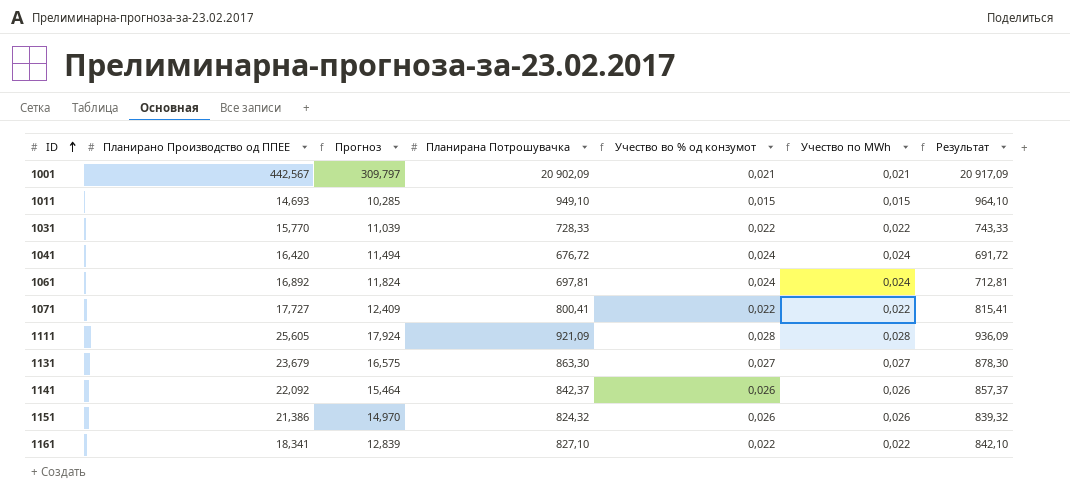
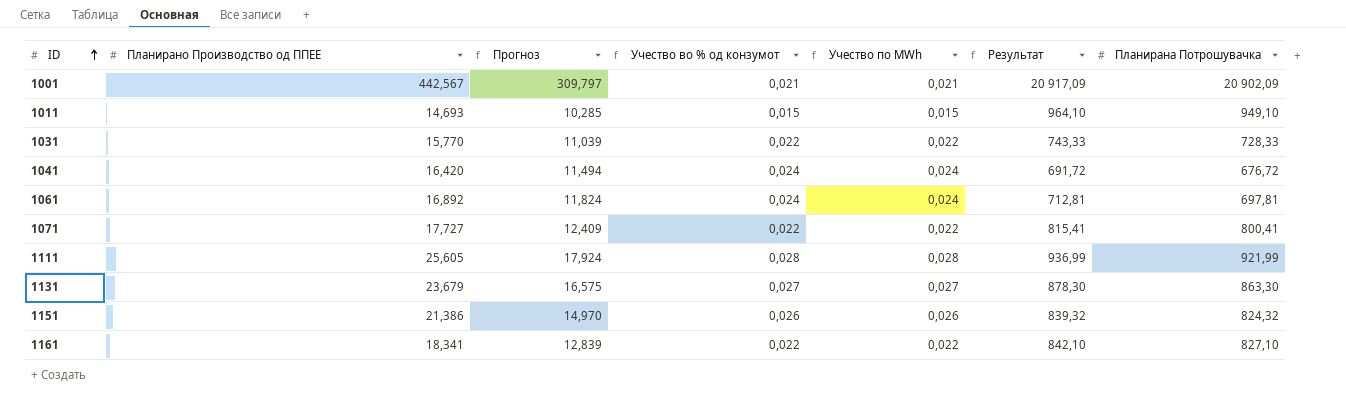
column Планирана Потрошувачка | position: 4 -> 7
row 1141: 22,092 | 15,464 | 842,37 | 0,026 | 0,026 | 857,37 -> none
1111 | Результат: 936,09 -> 936,99
1111 | Планирана Потрошувачка: 921,09 -> 921,99

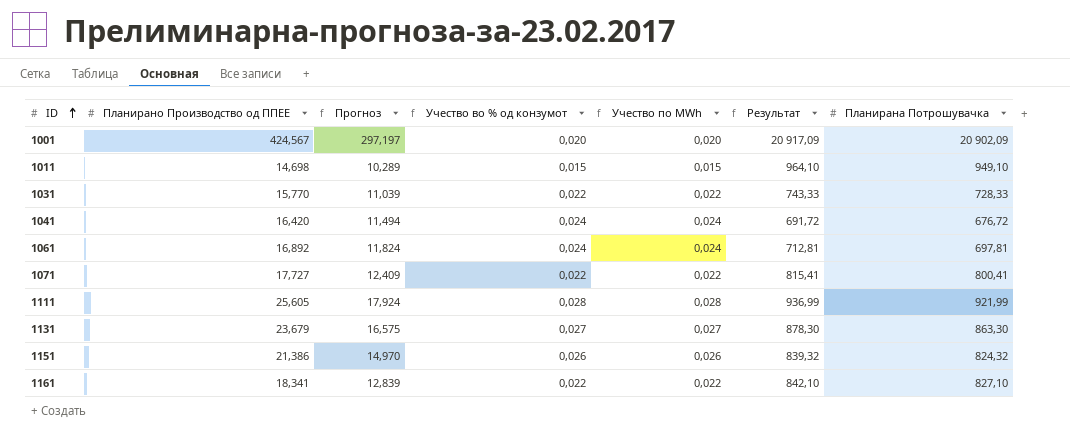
1001 | Планирано Производство од ППЕЕ: 442,567 -> 424,567
1001 | Прогноз: 309,797 -> 297,197
1001 | Учество во % од конзумот: 0,021 -> 0,020
1001 | Учество по MWh: 0,021 -> 0,020
1011 | Планирано Производство од ППЕЕ: 14,693 -> 14,698
1011 | Прогноз: 10,285 -> 10,289

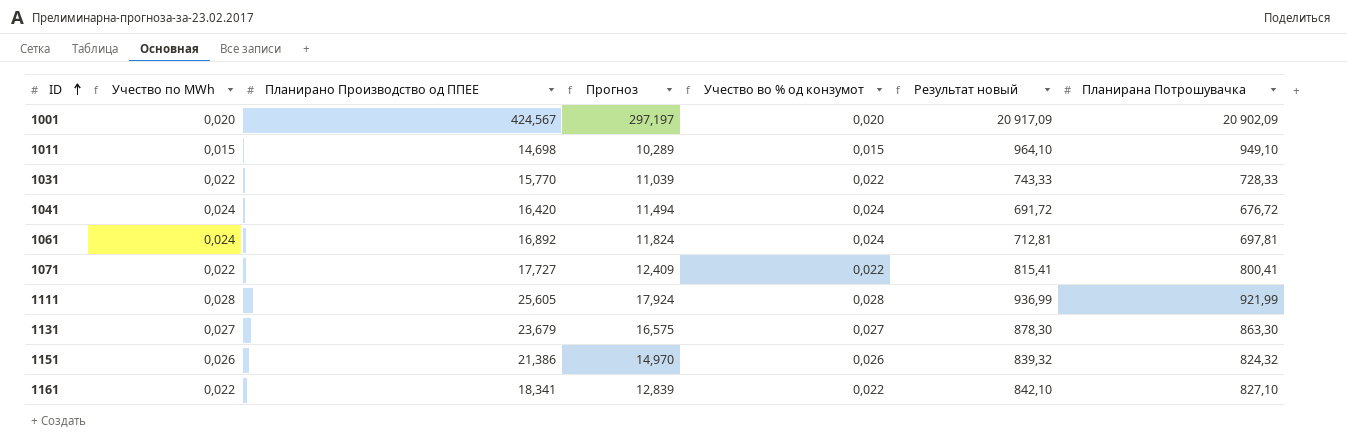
column Учество по MWh | position: 5 -> 2
column name: Результат -> Результат новый

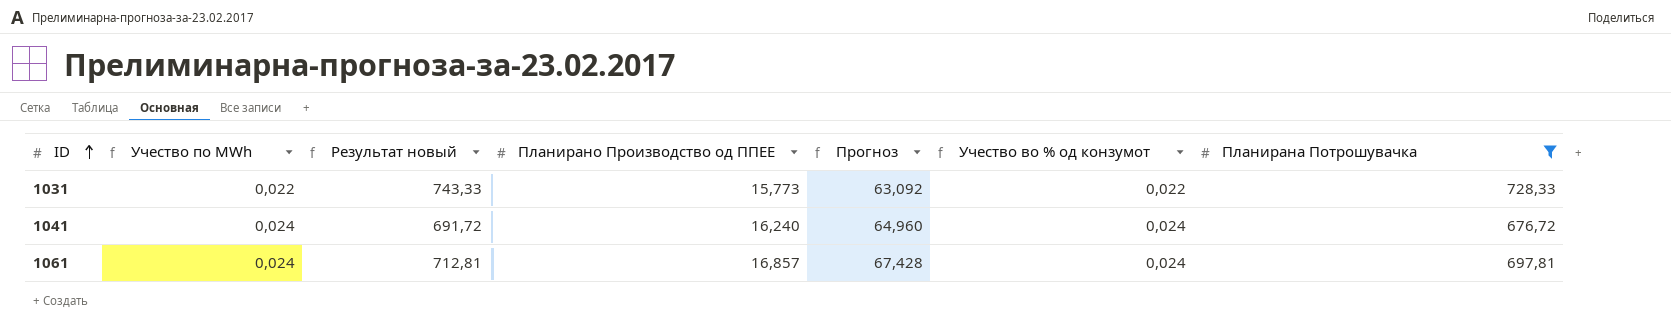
filter: none -> Планирана Потрошувачка <= 728,33
column Результат новый | position: 6 -> 3
column Прогноз | formula: [Планирано Производство од ППЕЕ] * 0,7 -> [Планирано Производство од ППЕЕ] * 4
1031 | Планирано Производство од ППЕЕ: 15,770 -> 15,773
1041 | Планирано Производство од ППЕЕ: 16,420 -> 16,240
1061 | Планирано Производство од ППЕЕ: 16,892 -> 16,857

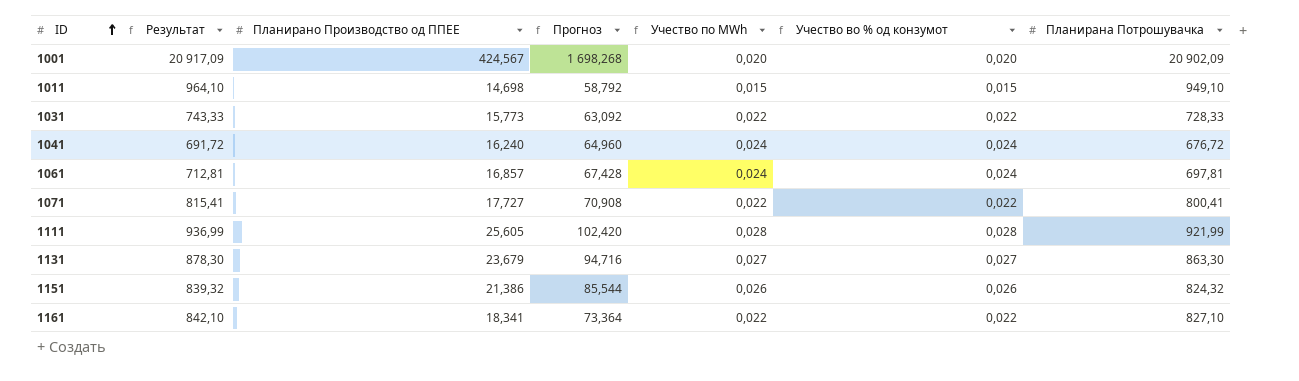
filter: Планирана Потрошувачка <= 728,33 -> none
column name: Результат новый -> Результат
column Учество по MWh | position: 2 -> 5

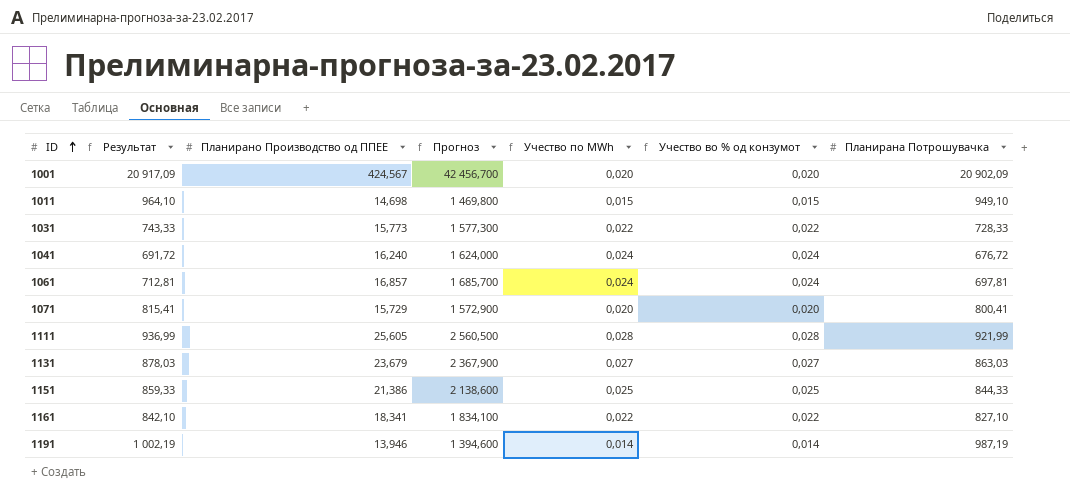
column Прогноз | formula: [Планирано Производство од ППЕЕ] * 4 -> [Планирано Производство од ППЕЕ] * 100
1071 | Планирано Производство од ППЕЕ: 17,727 -> 15,729
1071 | Учество по MWh: 0,022 -> 0,020
1071 | Учество во % од конзумот: 0,022 -> 0,020
1131 | Результат: 878,30 -> 878,03
1131 | Планирана Потрошувачка: 863,30 -> 863,03
1151 | Результат: 839,32 -> 859,33
1151 | Учество по MWh: 0,026 -> 0,025
1151 | Учество во % од конзумот: 0,026 -> 0,025
1151 | Планирана Потрошувачка: 824,32 -> 844,33
row 1191: none -> 1 002,19 | 13,946 | 1 394,600 | 0,014 | 0,014 | 987,19

